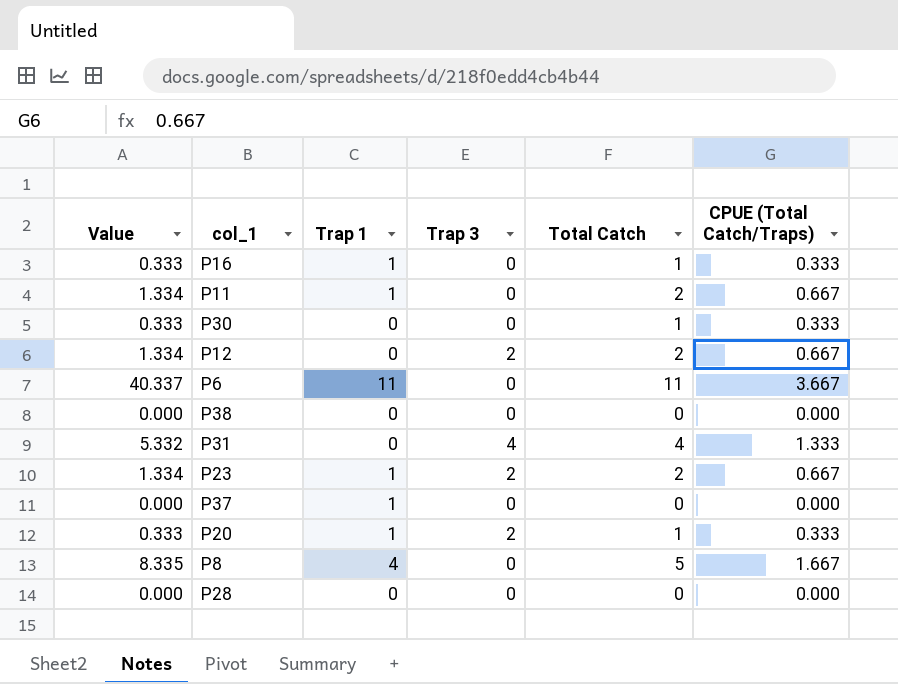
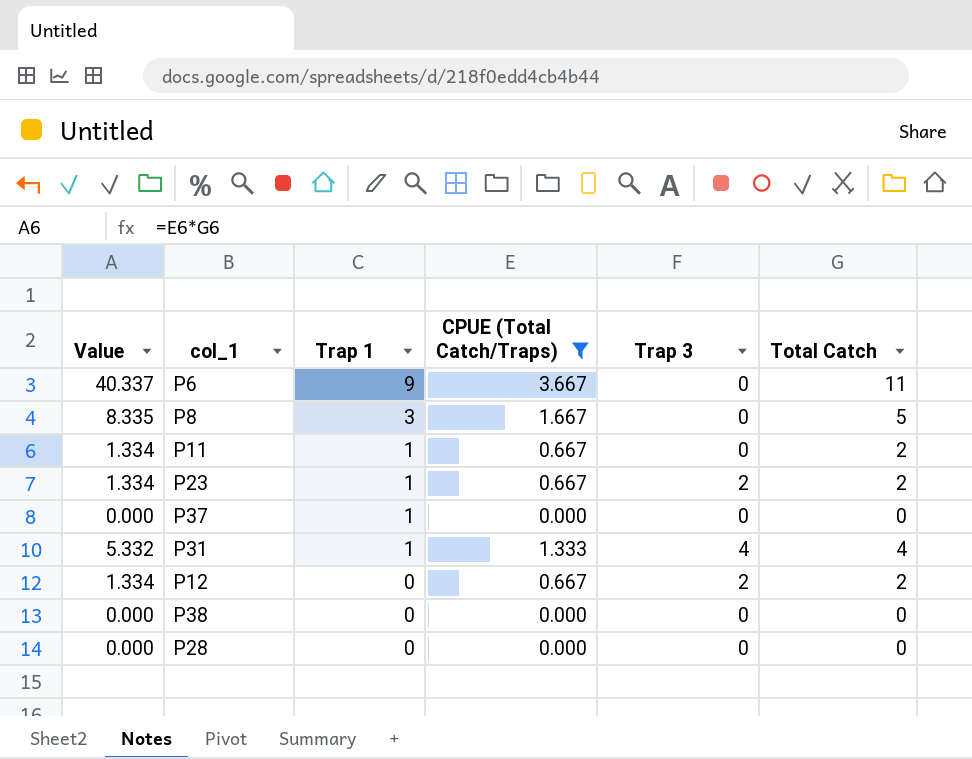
filter: none -> CPUE (Total Catch/Traps) != 0.333
row order: none -> Trap 1 descending
column CPUE (Total Catch/Traps) | position: 6 -> 4
P6 | Trap 1: 11 -> 9
P8 | Trap 1: 4 -> 3
P31 | Trap 1: 0 -> 1

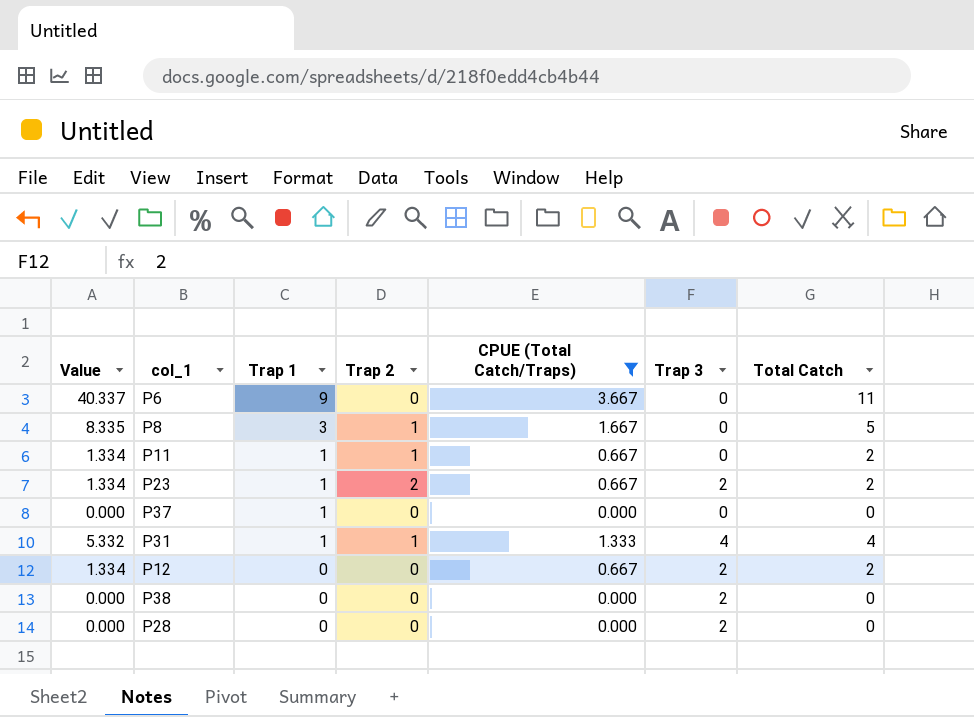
column Trap 2 | position: none -> 4
P38 | Trap 3: 0 -> 2
P28 | Trap 3: 0 -> 2

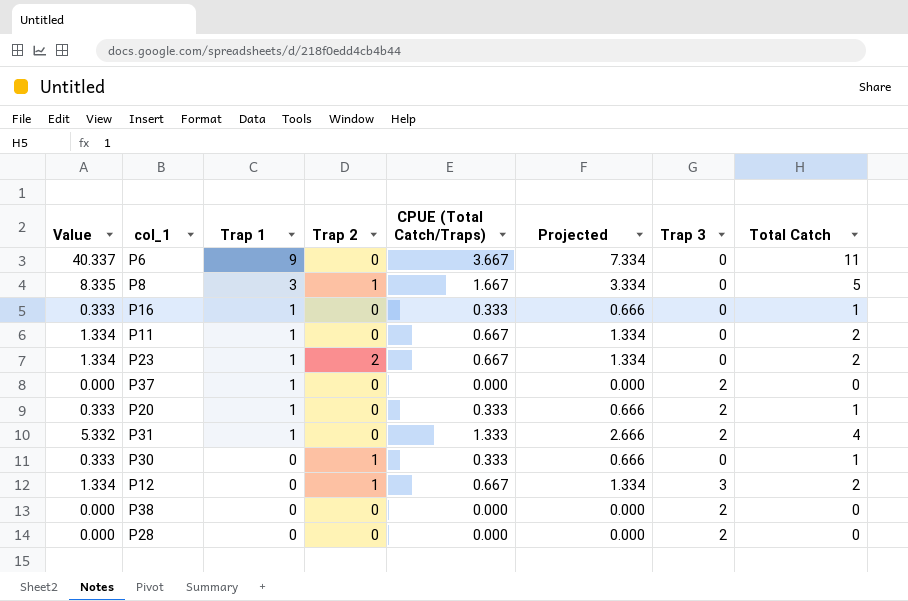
filter: CPUE (Total Catch/Traps) != 0.333 -> none
column Projected | formula: none -> [CPUE (Total Catch/Traps)] * 2
P11 | Trap 2: 1 -> 0
P23 | Trap 3: 2 -> 0
P37 | Trap 3: 0 -> 2
P31 | Trap 2: 1 -> 0
P31 | Trap 3: 4 -> 2
P12 | Trap 2: 0 -> 1
P12 | Trap 3: 2 -> 3

